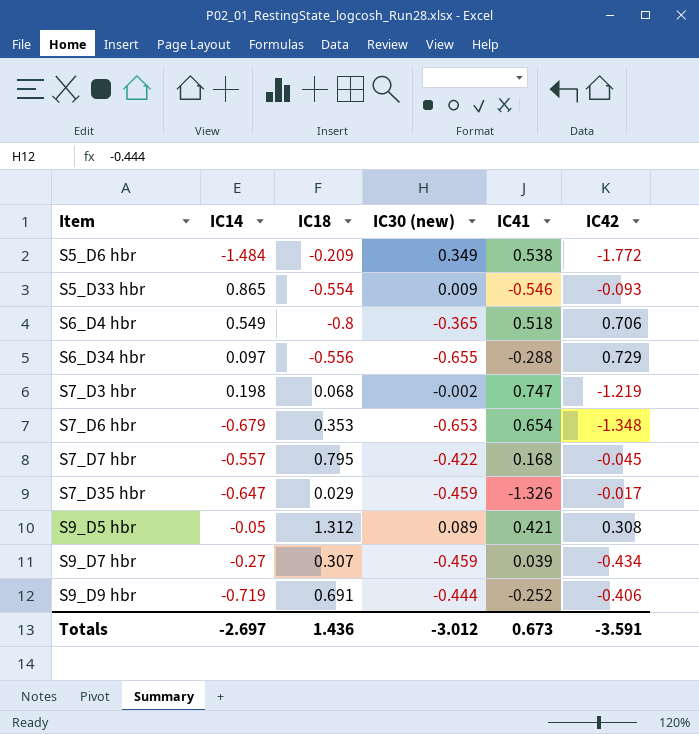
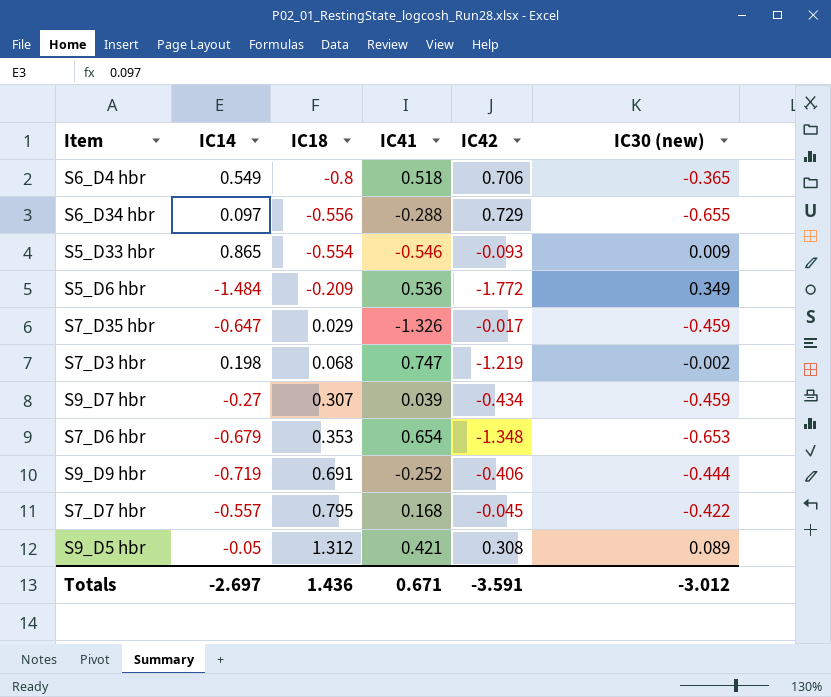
row order: Item ascending -> IC18 ascending
column IC30 (new) | position: 4 -> 6
S5_D6 hbr | IC41: 0.538 -> 0.536
Totals | IC41: 0.673 -> 0.671

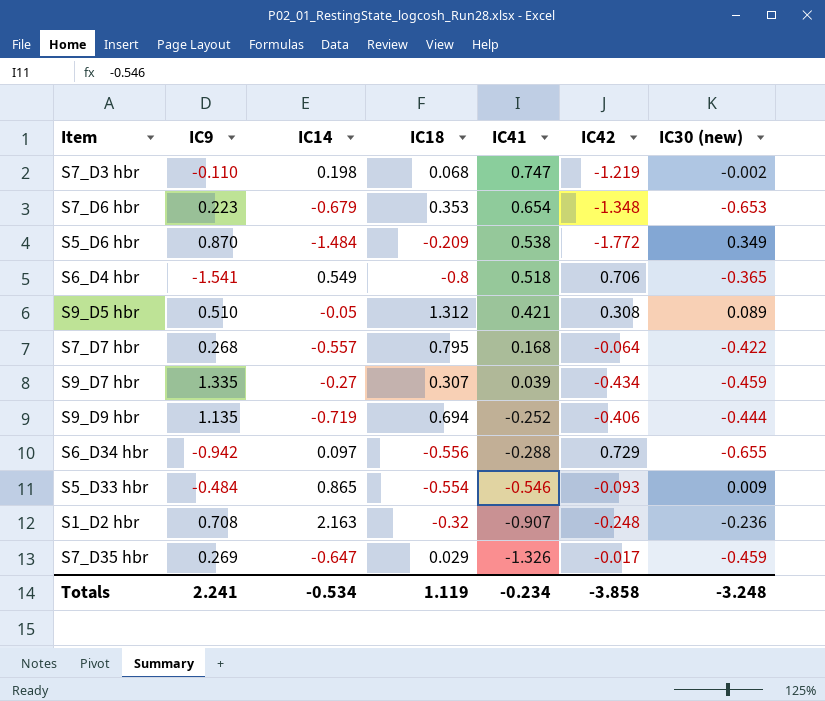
row order: IC18 ascending -> IC41 descending
column IC9 | position: none -> 2
S5_D6 hbr | IC41: 0.536 -> 0.538
S7_D7 hbr | IC42: -0.045 -> -0.064
S9_D9 hbr | IC18: 0.691 -> 0.694
row S1_D2 hbr: none -> 0.708 | 2.163 | -0.32 | -0.907 | -0.248 | -0.236
Totals | IC14: -2.697 -> -0.534
Totals | IC18: 1.436 -> 1.119
Totals | IC41: 0.671 -> -0.234
Totals | IC42: -3.591 -> -3.858
Totals | IC30 (new): -3.012 -> -3.248

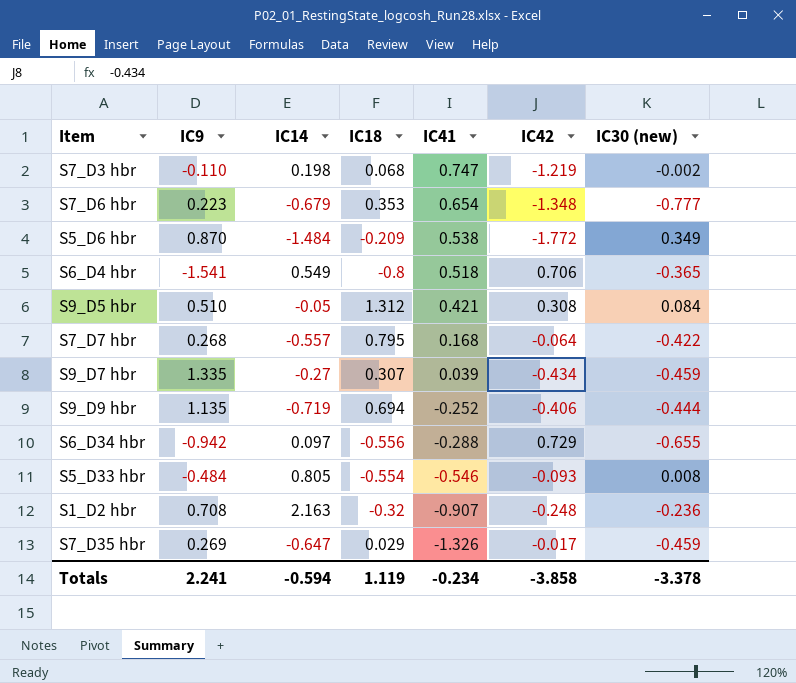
S7_D6 hbr | IC30 (new): -0.653 -> -0.777
S9_D5 hbr | IC30 (new): 0.089 -> 0.084
S5_D33 hbr | IC14: 0.865 -> 0.805
S5_D33 hbr | IC30 (new): 0.009 -> 0.008
Totals | IC14: -0.534 -> -0.594
Totals | IC30 (new): -3.248 -> -3.378

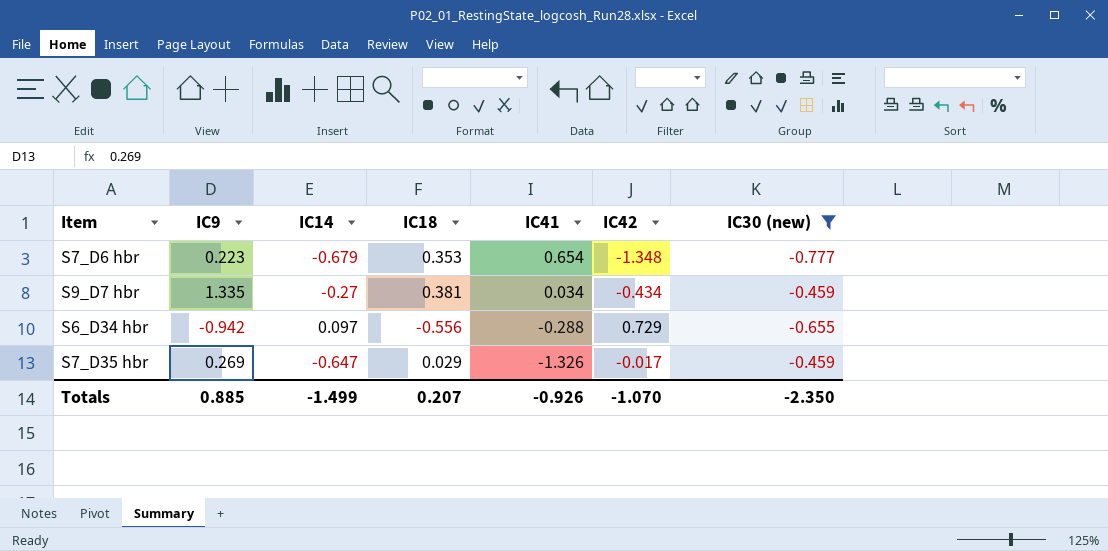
filter: none -> IC30 (new) <= -0.459
S9_D7 hbr | IC18: 0.307 -> 0.381
S9_D7 hbr | IC41: 0.039 -> 0.034
Totals | IC9: 2.241 -> 0.885
Totals | IC14: -0.594 -> -1.499
Totals | IC18: 1.119 -> 0.207
Totals | IC41: -0.234 -> -0.926
Totals | IC42: -3.858 -> -1.070
Totals | IC30 (new): -3.378 -> -2.350

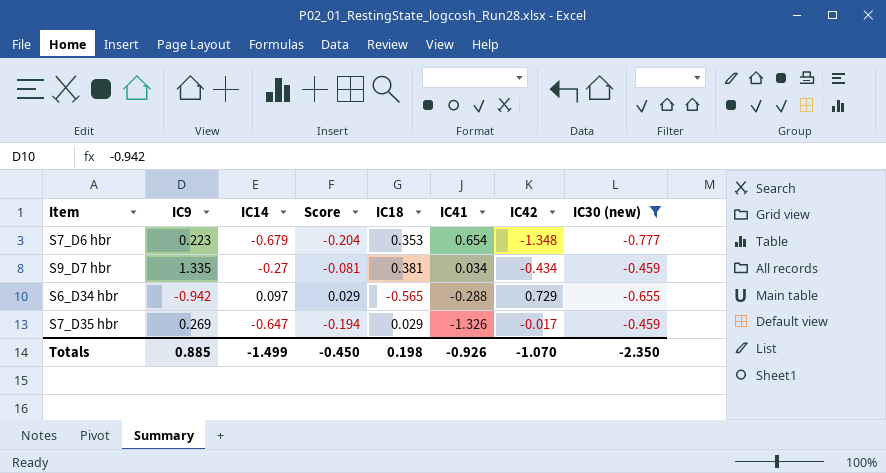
column Score | formula: none -> [IC14] * 0.3
S6_D34 hbr | IC18: -0.556 -> -0.565
Totals | IC18: 0.207 -> 0.198

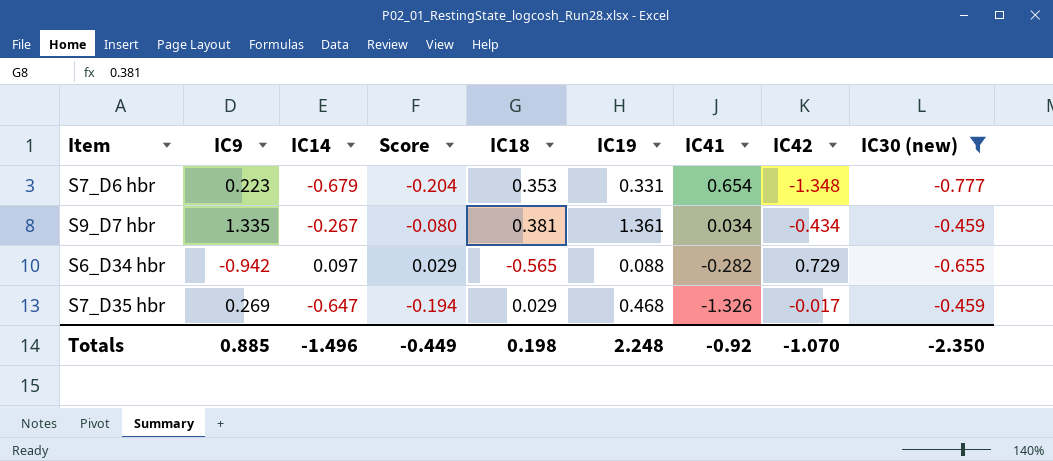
column IC19 | position: none -> 6
S9_D7 hbr | IC14: -0.27 -> -0.267
S9_D7 hbr | Score: -0.081 -> -0.080
S6_D34 hbr | IC41: -0.288 -> -0.282
Totals | IC14: -1.499 -> -1.496
Totals | Score: -0.450 -> -0.449
Totals | IC41: -0.926 -> -0.92

